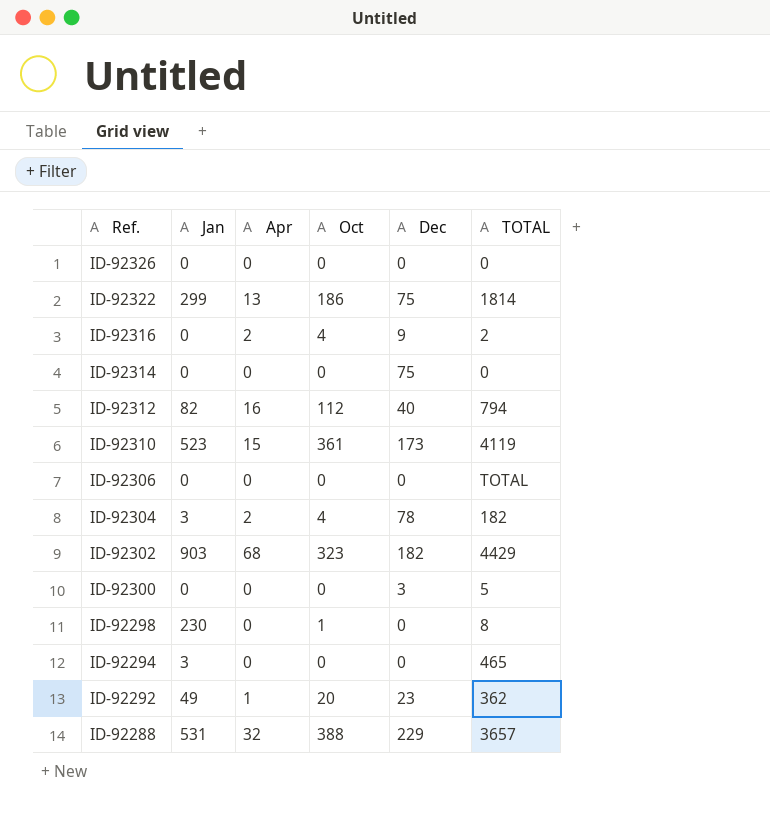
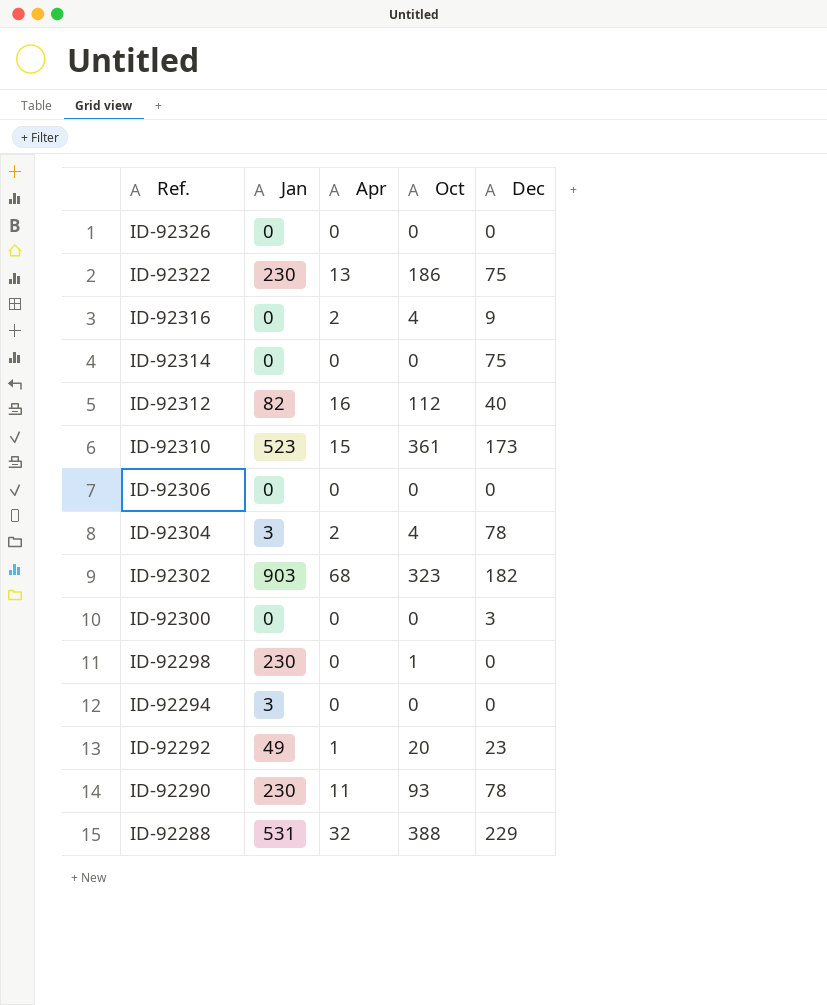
column TOTAL | position: 6 -> none
ID-92322 | Jan: 299 -> 230
row ID-92290: none -> 230 | 11 | 93 | 78

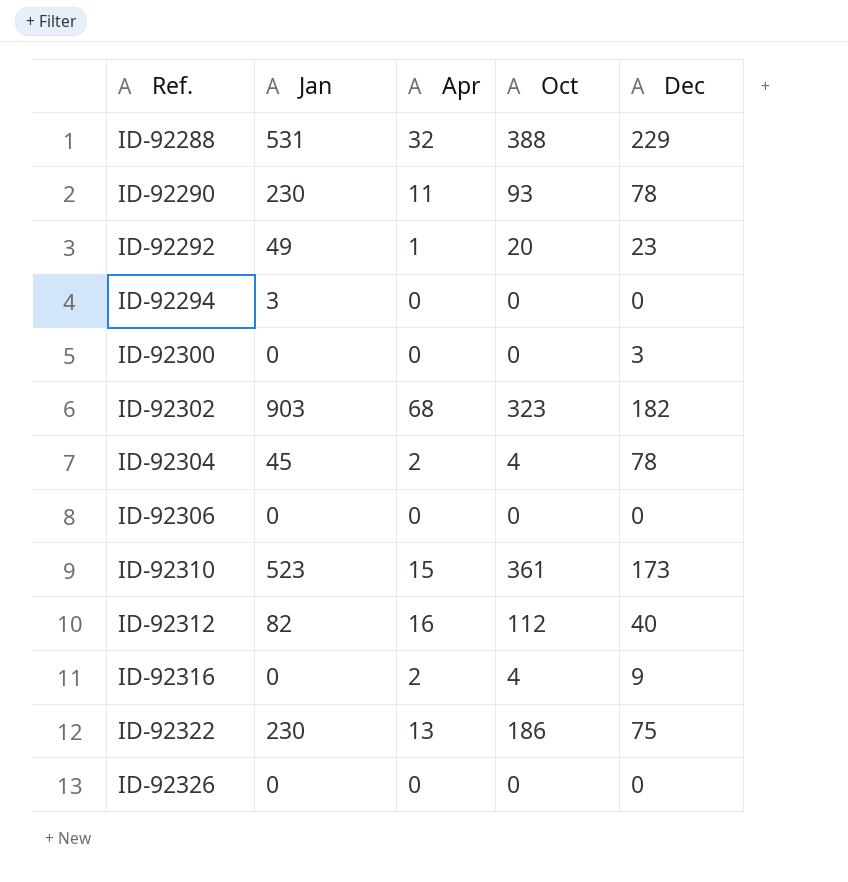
row order: Ref. descending -> Ref. ascending
row ID-92314: 0 | 0 | 0 | 75 -> none
row ID-92298: 230 | 0 | 1 | 0 -> none
ID-92304 | Jan: 3 -> 45

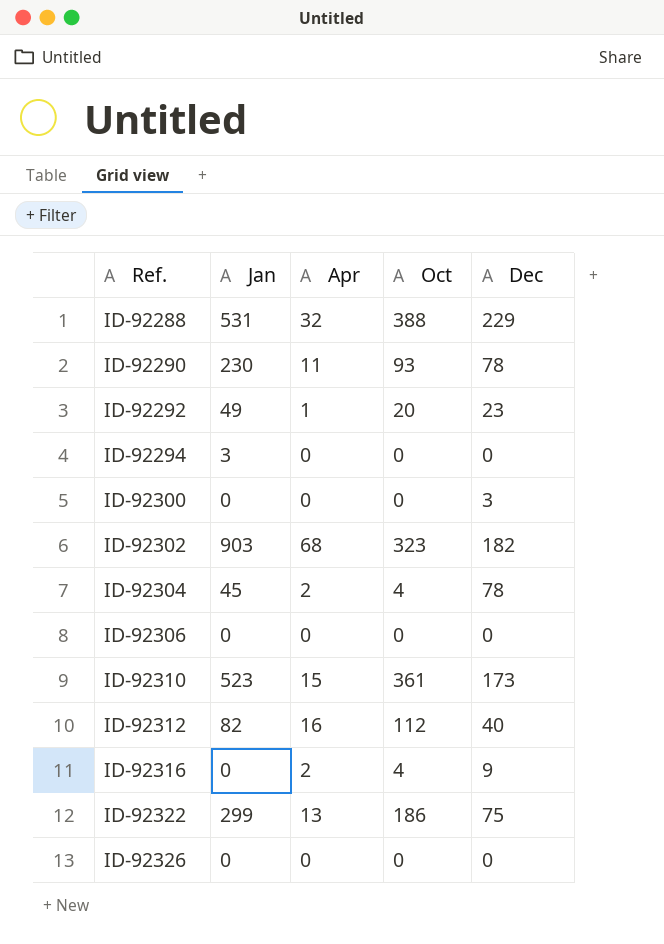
ID-92322 | Jan: 230 -> 299

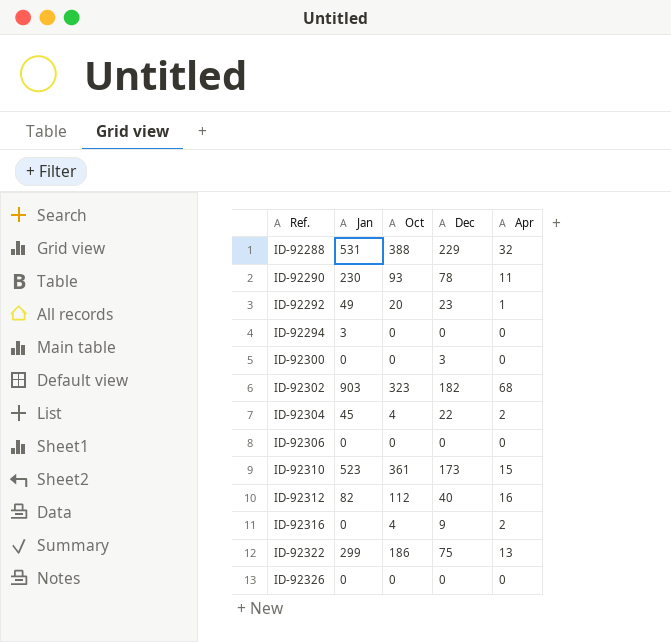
column Apr | position: 3 -> 5
ID-92304 | Dec: 78 -> 22

